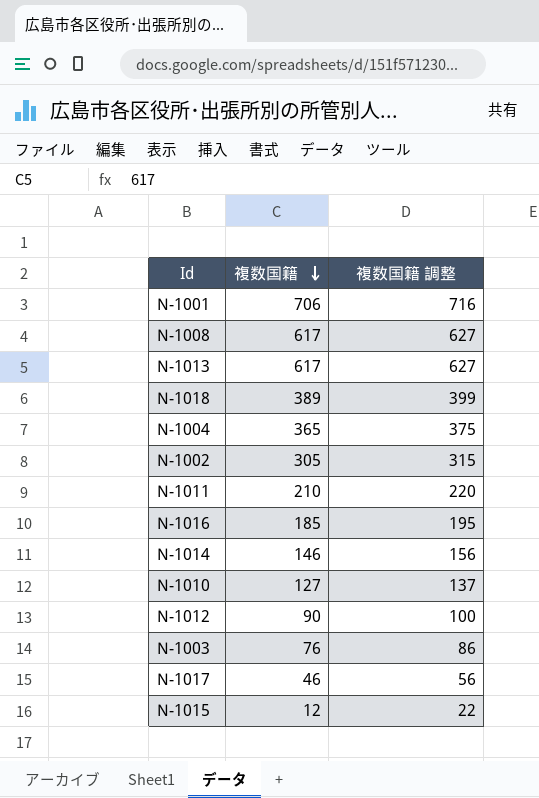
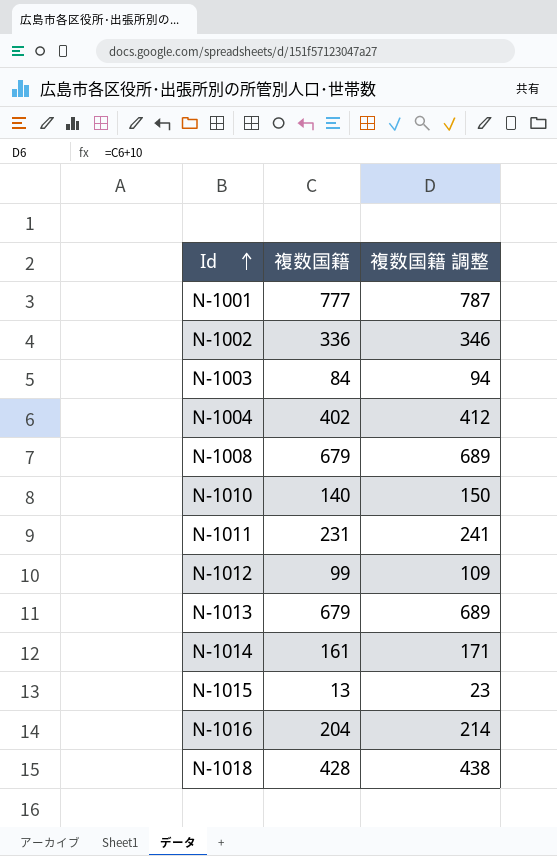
row order: 複数国籍 descending -> Id ascending
row N-1017: 46 | 56 -> none
N-1001 | 複数国籍: 706 -> 777
N-1001 | 複数国籍 調整: 716 -> 787
N-1002 | 複数国籍: 305 -> 336
N-1002 | 複数国籍 調整: 315 -> 346
N-1003 | 複数国籍: 76 -> 84
N-1003 | 複数国籍 調整: 86 -> 94
N-1004 | 複数国籍: 365 -> 402
N-1004 | 複数国籍 調整: 375 -> 412
N-1008 | 複数国籍: 617 -> 679
N-1008 | 複数国籍 調整: 627 -> 689
N-1010 | 複数国籍: 127 -> 140
N-1010 | 複数国籍 調整: 137 -> 150
N-1011 | 複数国籍: 210 -> 231
N-1011 | 複数国籍 調整: 220 -> 241
N-1012 | 複数国籍: 90 -> 99
N-1012 | 複数国籍 調整: 100 -> 109
N-1013 | 複数国籍: 617 -> 679
N-1013 | 複数国籍 調整: 627 -> 689
N-1014 | 複数国籍: 146 -> 161
N-1014 | 複数国籍 調整: 156 -> 171
N-1015 | 複数国籍: 12 -> 13
N-1015 | 複数国籍 調整: 22 -> 23
N-1016 | 複数国籍: 185 -> 204
N-1016 | 複数国籍 調整: 195 -> 214
N-1018 | 複数国籍: 389 -> 428
N-1018 | 複数国籍 調整: 399 -> 438

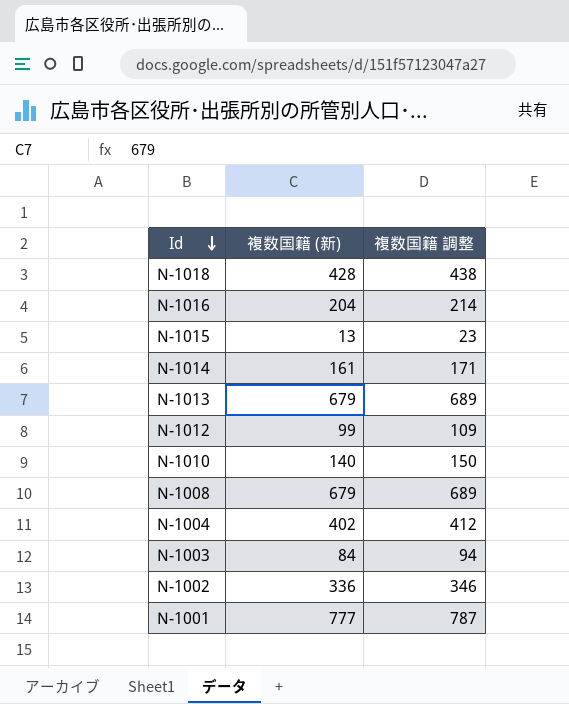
row order: Id ascending -> Id descending
column name: 複数国籍 -> 複数国籍 (新)
row N-1011: 231 | 241 -> none

